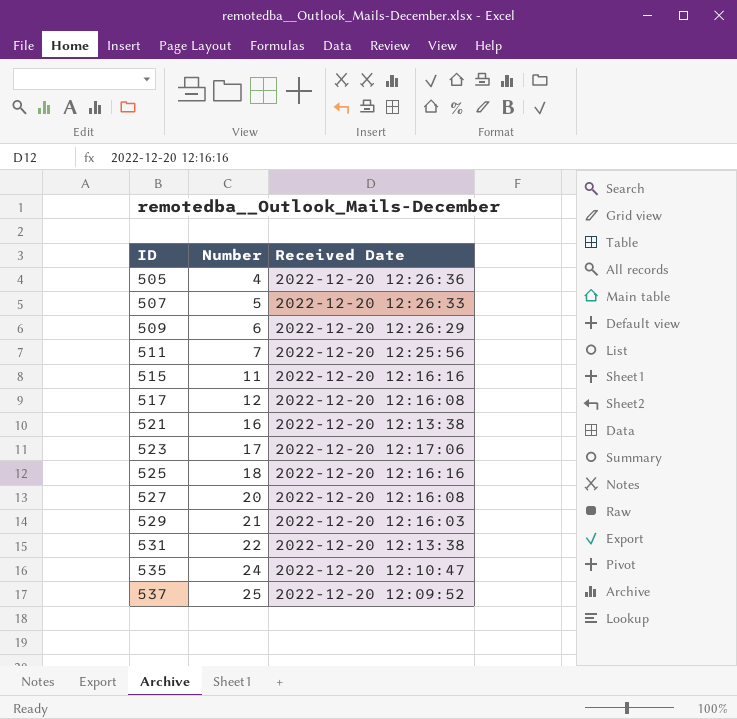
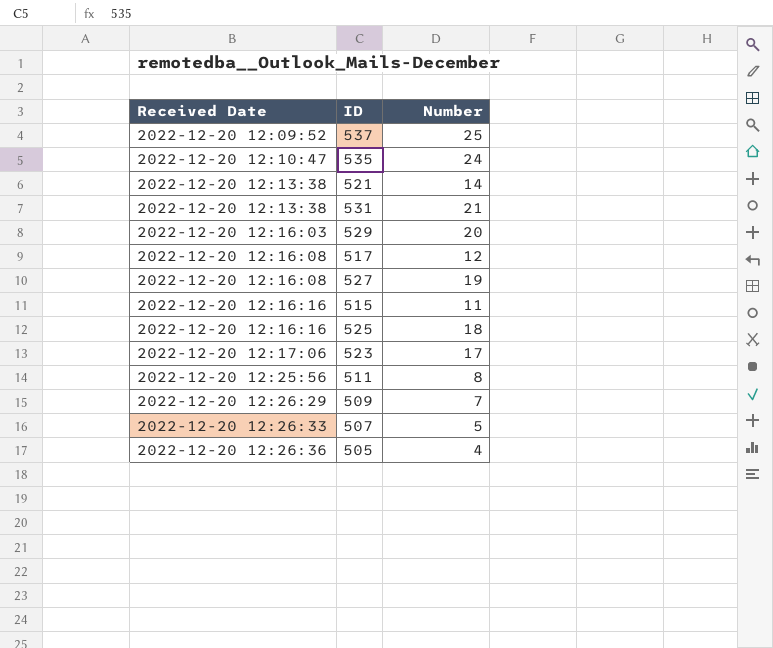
row order: ID ascending -> Received Date ascending
column Received Date | position: 3 -> 1
521 | Number: 16 -> 14
531 | Number: 22 -> 21
529 | Number: 21 -> 20
527 | Number: 20 -> 19
511 | Number: 7 -> 8
509 | Number: 6 -> 7

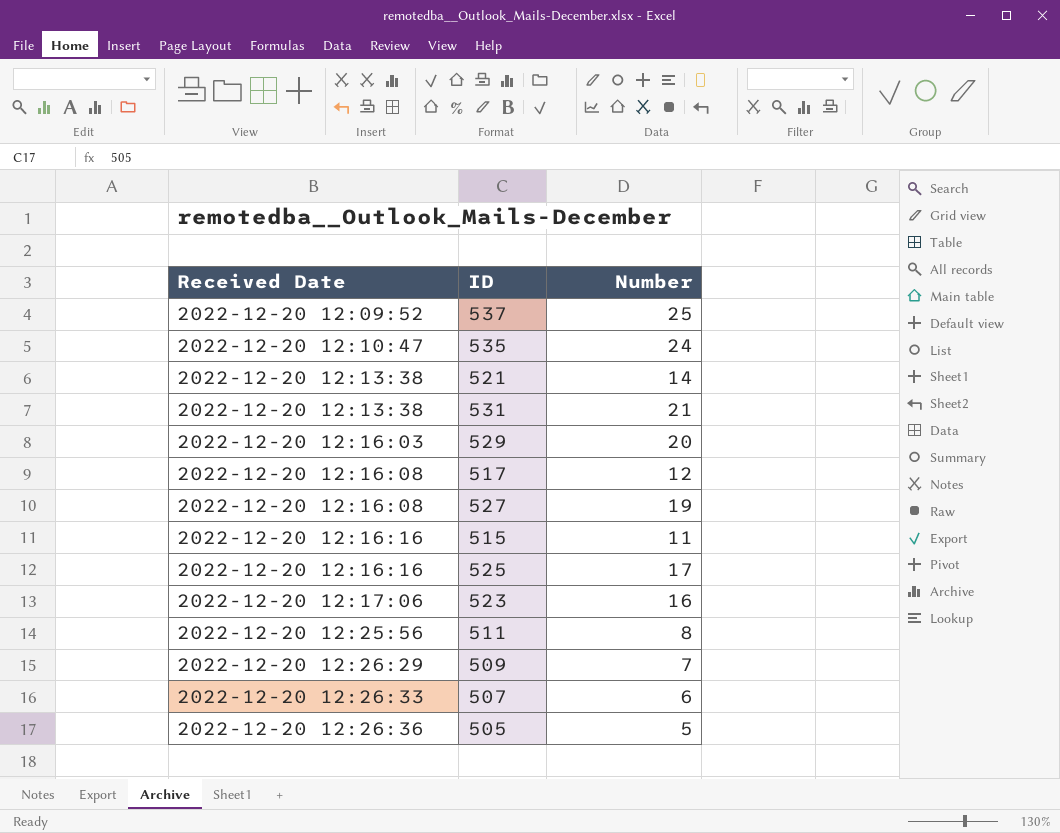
525 | Number: 18 -> 17
523 | Number: 17 -> 16
507 | Number: 5 -> 6
505 | Number: 4 -> 5

